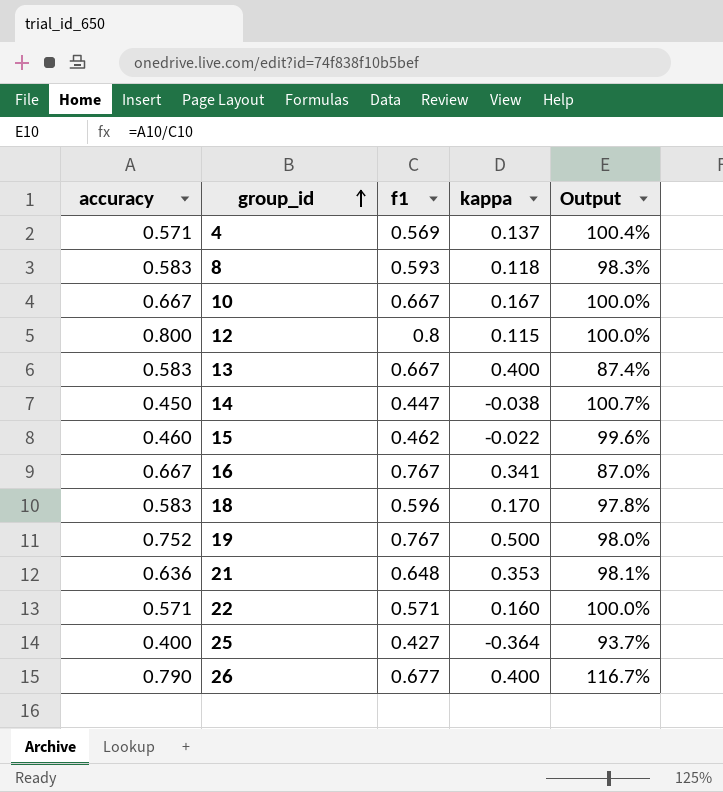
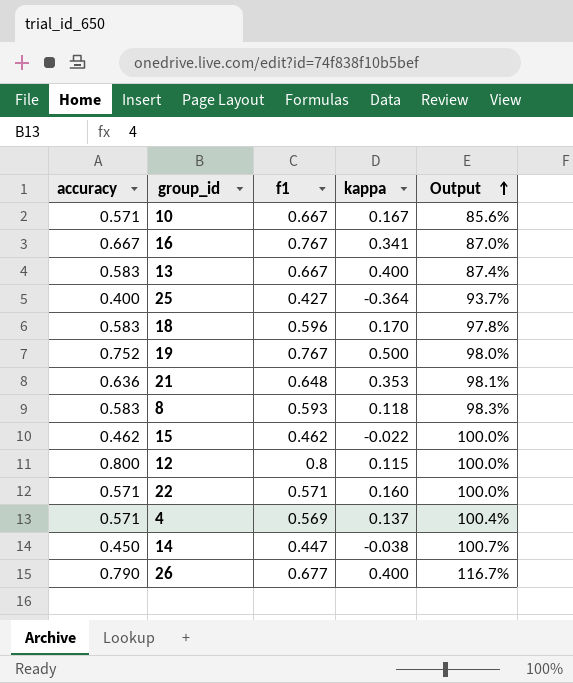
row order: group_id ascending -> Output ascending
10 | accuracy: 0.667 -> 0.571
10 | Output: 100.0% -> 85.6%
15 | accuracy: 0.460 -> 0.462
15 | Output: 99.6% -> 100.0%

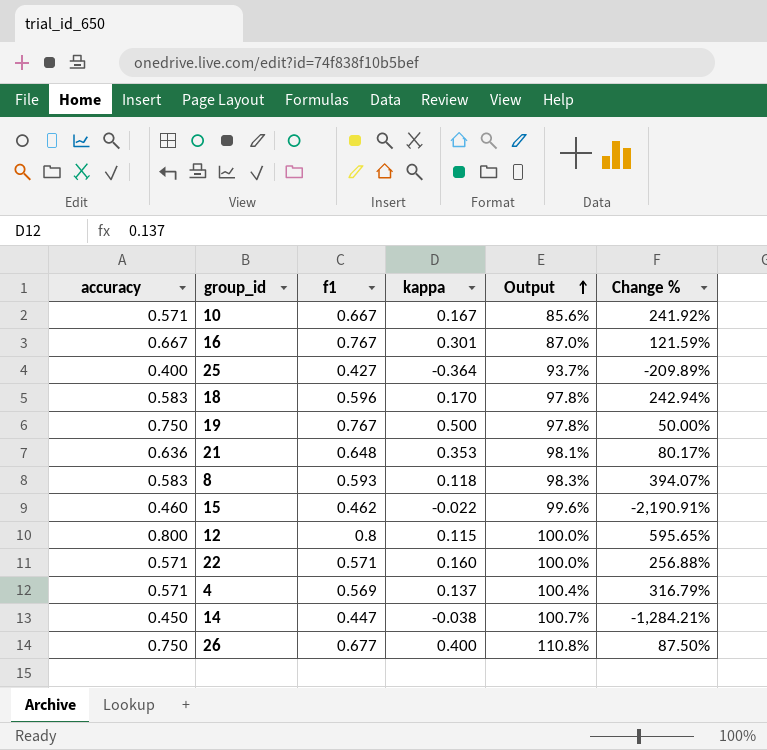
column Change % | formula: none -> ([accuracy] - [kappa]) / [kappa]
row 13: 0.583 | 0.667 | 0.400 | 87.4% -> none
16 | kappa: 0.341 -> 0.301
19 | accuracy: 0.752 -> 0.750
19 | Output: 98.0% -> 97.8%
15 | accuracy: 0.462 -> 0.460
15 | Output: 100.0% -> 99.6%
26 | accuracy: 0.790 -> 0.750
26 | Output: 116.7% -> 110.8%

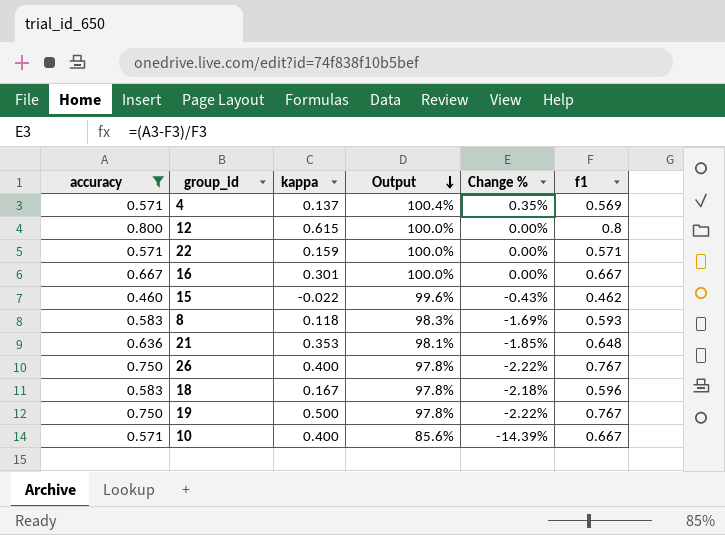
filter: none -> accuracy >= 0.460
row order: Output ascending -> Output descending
column Change % | formula: ([accuracy] - [kappa]) / [kappa] -> ([accuracy] - [f1]) / [f1]
column f1 | position: 3 -> 6
12 | kappa: 0.115 -> 0.615
22 | kappa: 0.160 -> 0.159
16 | Output: 87.0% -> 100.0%
16 | f1: 0.767 -> 0.667
26 | Output: 110.8% -> 97.8%
26 | f1: 0.677 -> 0.767
18 | kappa: 0.170 -> 0.167
10 | kappa: 0.167 -> 0.400

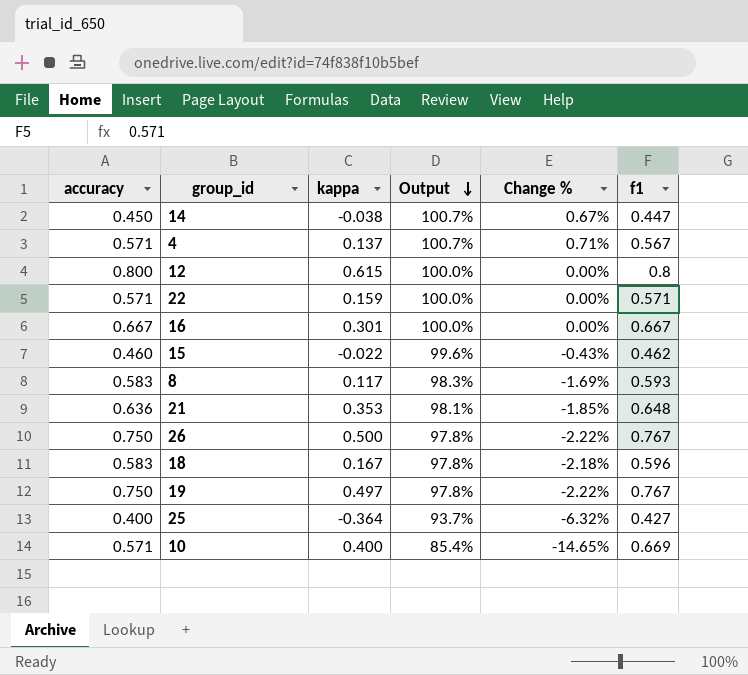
filter: accuracy >= 0.460 -> none
4 | Output: 100.4% -> 100.7%
4 | Change %: 0.35% -> 0.71%
4 | f1: 0.569 -> 0.567
8 | kappa: 0.118 -> 0.117
26 | kappa: 0.400 -> 0.500
19 | kappa: 0.500 -> 0.497
10 | Output: 85.6% -> 85.4%
10 | Change %: -14.39% -> -14.65%
10 | f1: 0.667 -> 0.669

